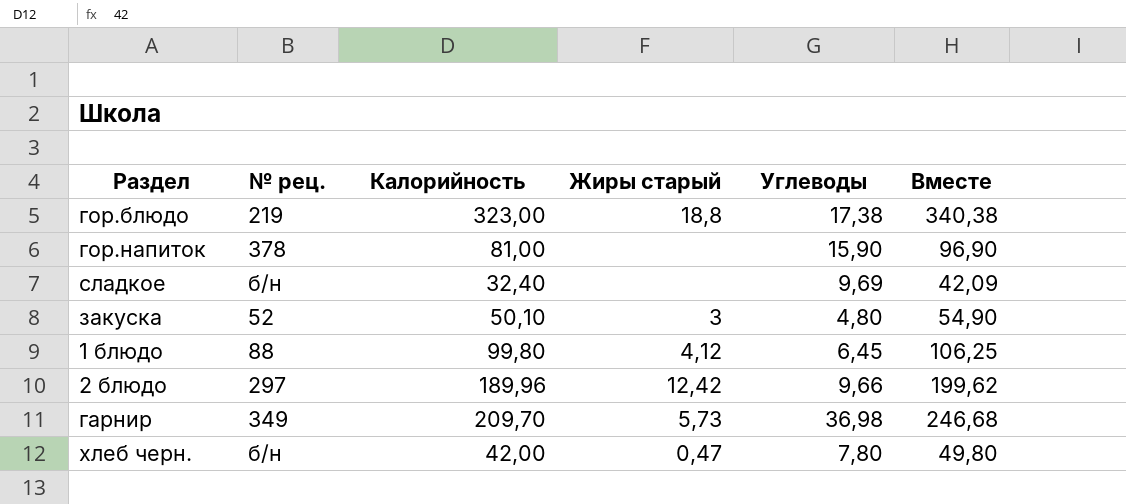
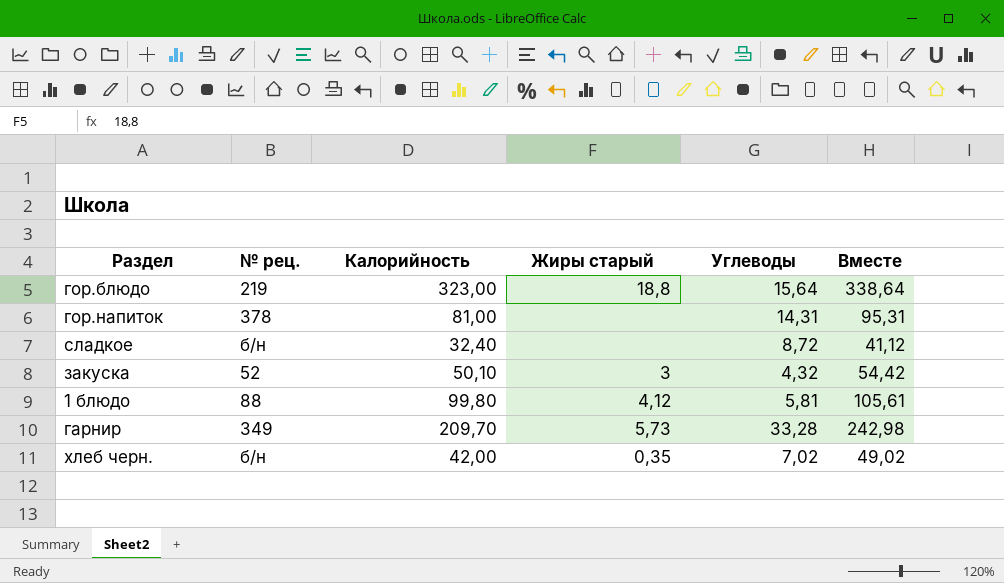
row 2 блюдо: 297 | 189,96 | 12,42 | 9,66 | 199,62 -> none
гор.блюдо | Углеводы: 17,38 -> 15,64
гор.блюдо | Вместе: 340,38 -> 338,64
гор.напиток | Углеводы: 15,90 -> 14,31
гор.напиток | Вместе: 96,90 -> 95,31
сладкое | Углеводы: 9,69 -> 8,72
сладкое | Вместе: 42,09 -> 41,12
закуска | Углеводы: 4,80 -> 4,32
закуска | Вместе: 54,90 -> 54,42
1 блюдо | Углеводы: 6,45 -> 5,81
1 блюдо | Вместе: 106,25 -> 105,61
гарнир | Углеводы: 36,98 -> 33,28
гарнир | Вместе: 246,68 -> 242,98
хлеб черн. | Жиры старый: 0,47 -> 0,35
хлеб черн. | Углеводы: 7,80 -> 7,02
хлеб черн. | Вместе: 49,80 -> 49,02

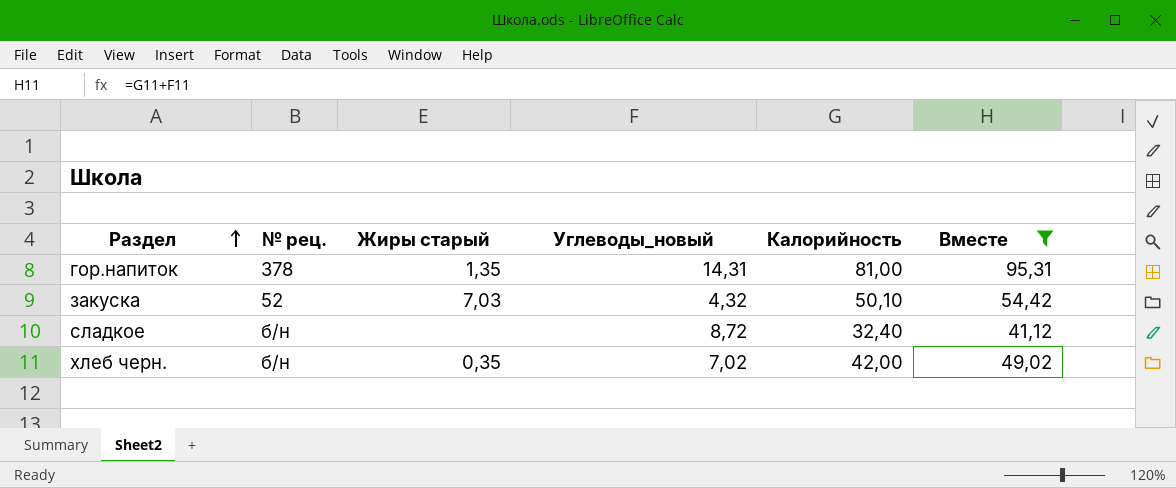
filter: none -> Вместе <= 95,31
row order: none -> Раздел ascending
column name: Углеводы -> Углеводы_новый
column Калорийность | position: 3 -> 5
гор.напиток | Жиры старый: none -> 1,35
закуска | Жиры старый: 3 -> 7,03

